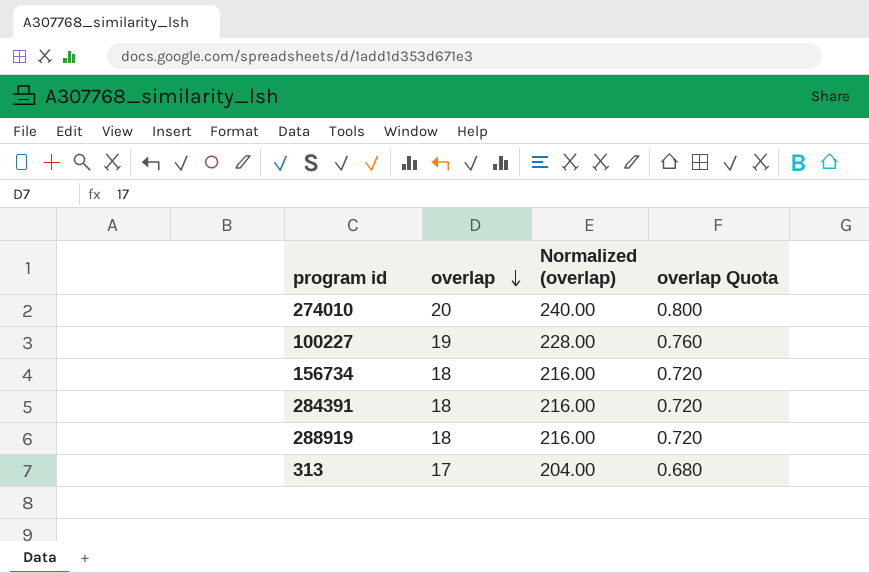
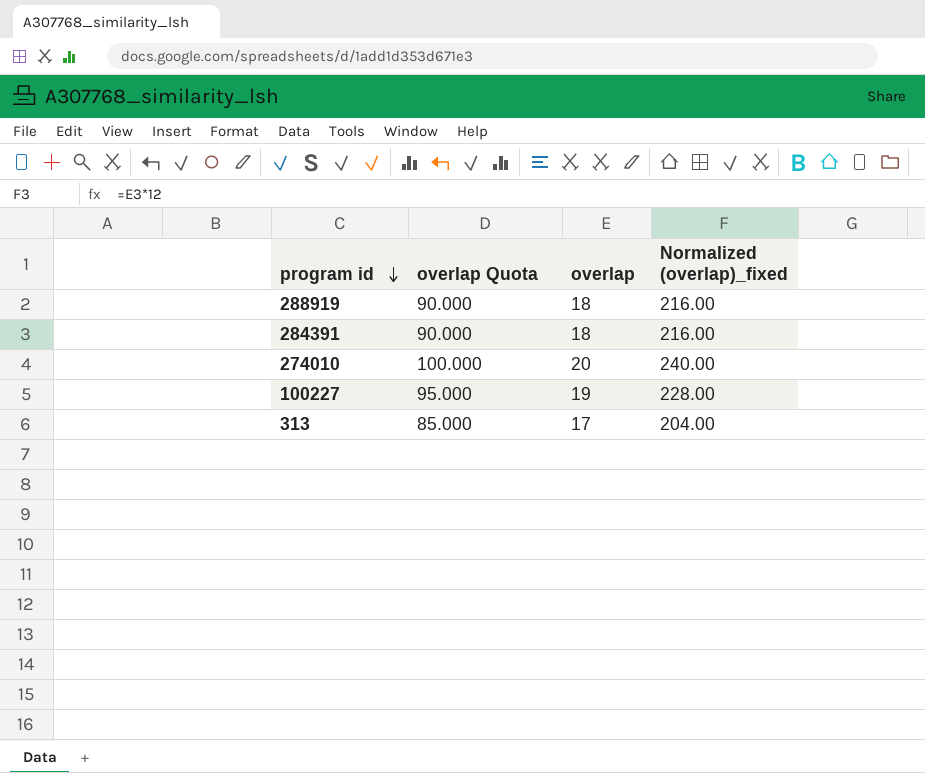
row order: overlap descending -> program id descending
column overlap Quota | formula: [overlap] * 0.04 -> [overlap] * 5
column overlap Quota | position: 4 -> 2
column name: Normalized (overlap) -> Normalized (overlap)_fixed
row 156734: 18 | 216.00 | 0.720 -> none

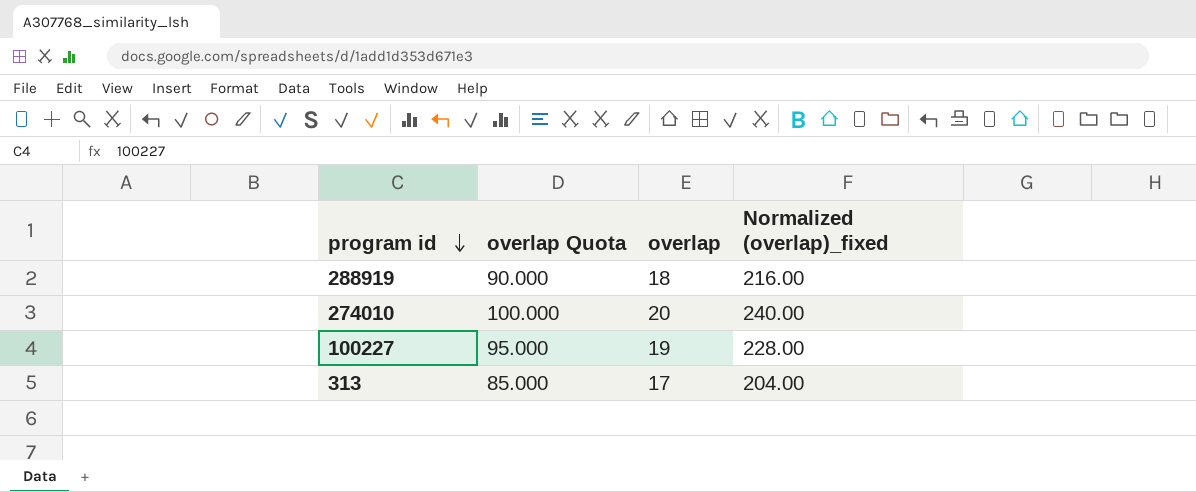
row 284391: 90.000 | 18 | 216.00 -> none

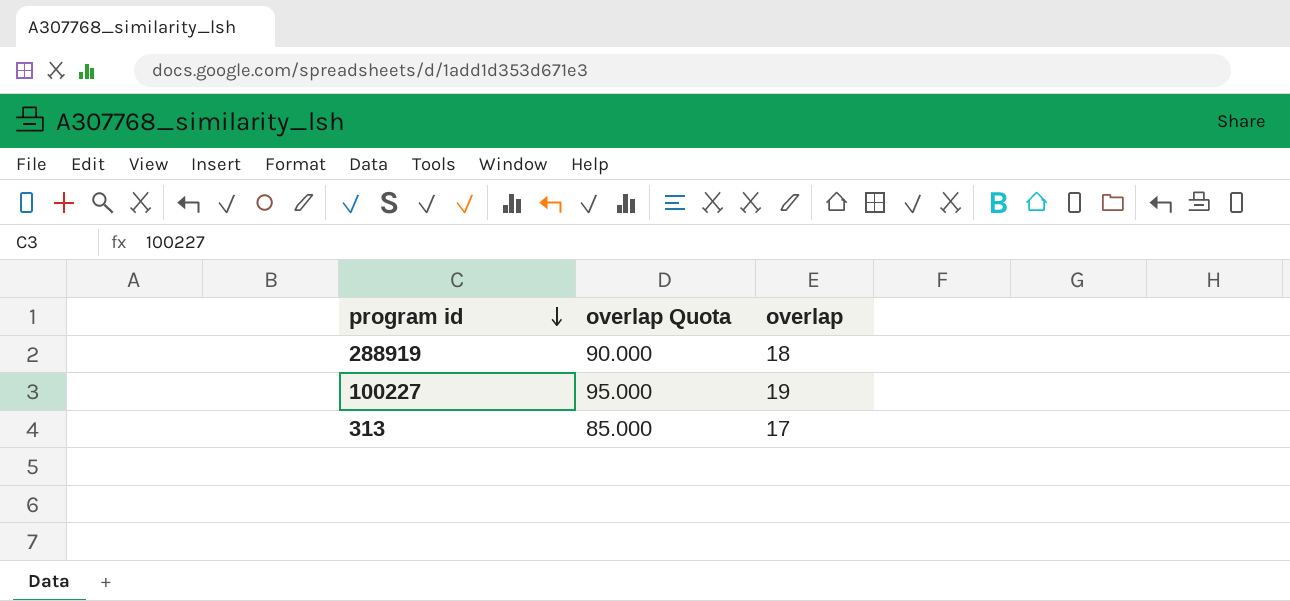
column Normalized (overlap)_fixed | formula: [overlap] * 12 -> none
row 274010: 100.000 | 20 | 240.00 -> none

